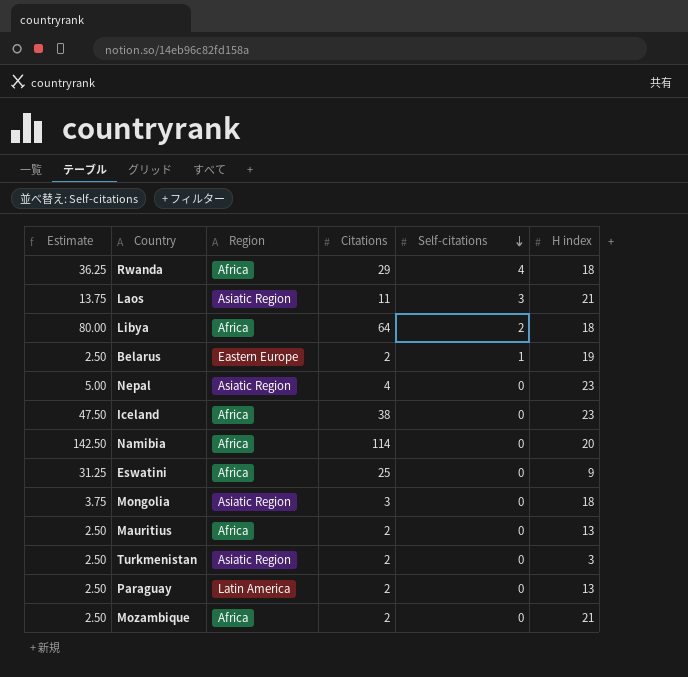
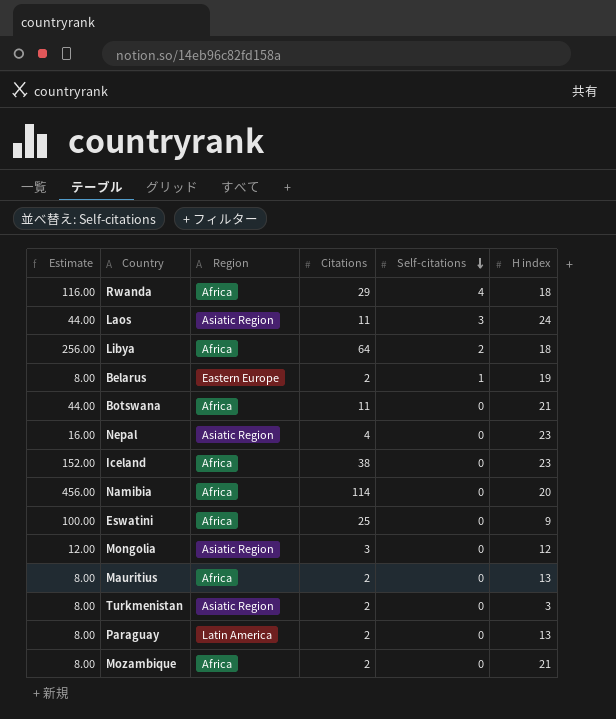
column Estimate | formula: [Citations] * 1.25 -> [Citations] * 4
Laos | H index: 21 -> 24
row Botswana: none -> 44.00 | Africa | 11 | 0 | 21
Mongolia | H index: 18 -> 12

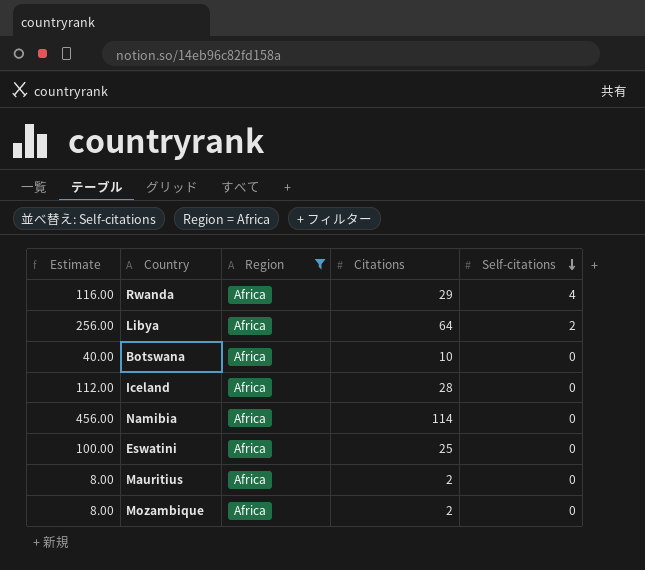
filter: none -> Region = Africa
column H index | position: 6 -> none
Botswana | Estimate: 44.00 -> 40.00
Botswana | Citations: 11 -> 10
Iceland | Estimate: 152.00 -> 112.00
Iceland | Citations: 38 -> 28

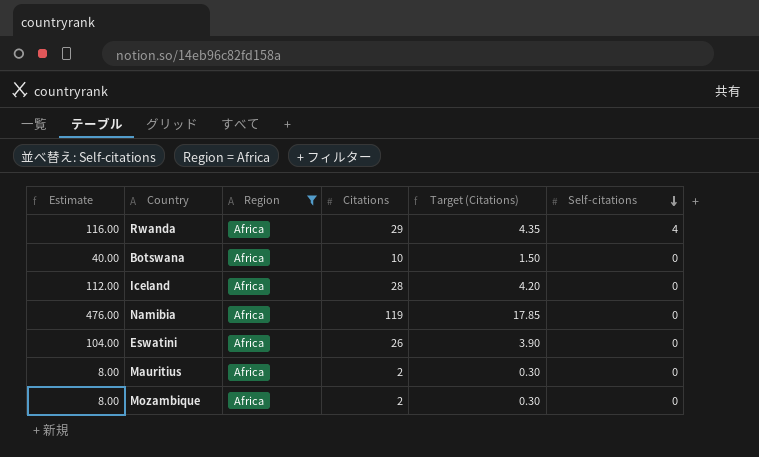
column Target (Citations) | formula: none -> [Citations] * 0.15
row Libya: 256.00 | Africa | 64 | 2 -> none
Namibia | Estimate: 456.00 -> 476.00
Namibia | Citations: 114 -> 119
Eswatini | Estimate: 100.00 -> 104.00
Eswatini | Citations: 25 -> 26

